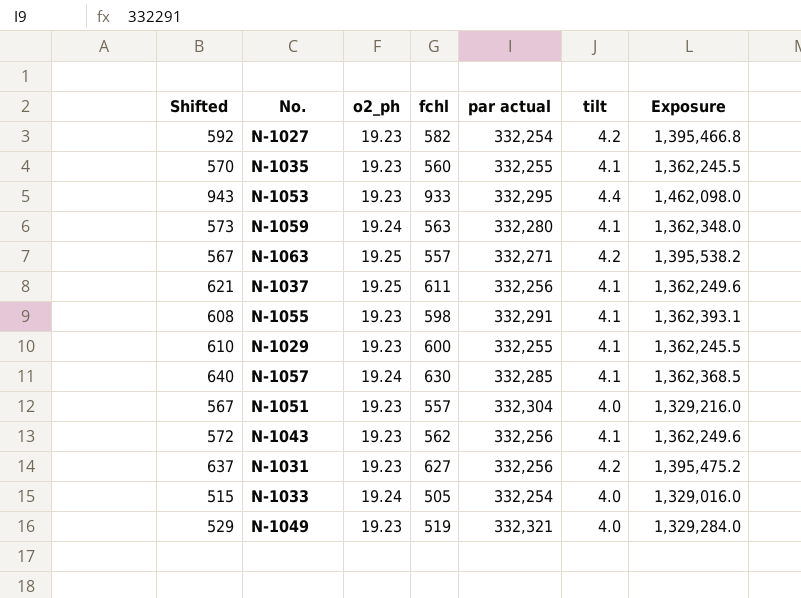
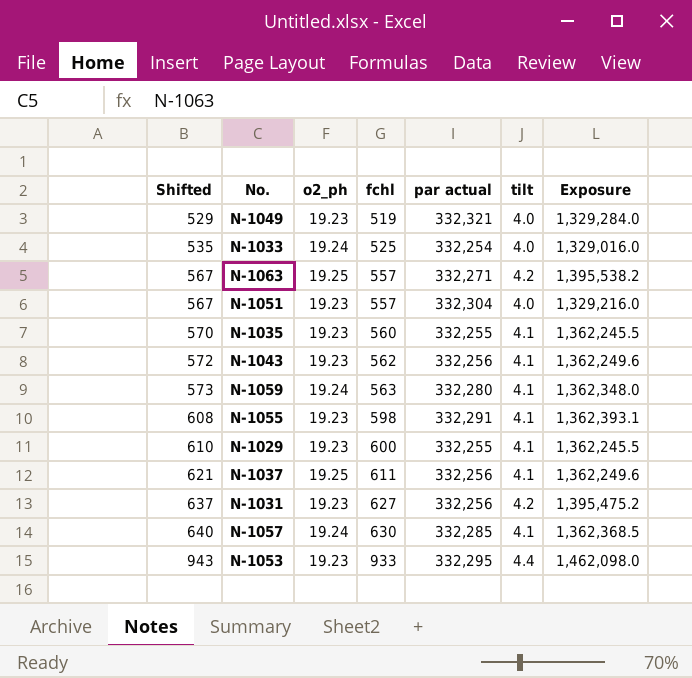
row order: none -> Shifted ascending
row N-1027: 592 | 19.23 | 582 | 332,254 | 4.2 | 1,395,466.8 -> none
N-1033 | Shifted: 515 -> 535
N-1033 | fchl: 505 -> 525

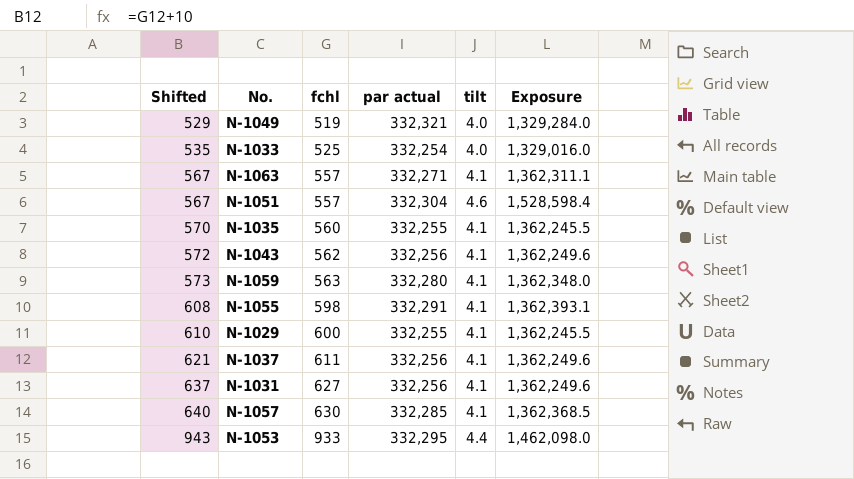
column o2_ph | position: 3 -> none
N-1063 | tilt: 4.2 -> 4.1
N-1063 | Exposure: 1,395,538.2 -> 1,362,311.1
N-1051 | tilt: 4.0 -> 4.6
N-1051 | Exposure: 1,329,216.0 -> 1,528,598.4
N-1031 | tilt: 4.2 -> 4.1
N-1031 | Exposure: 1,395,475.2 -> 1,362,249.6

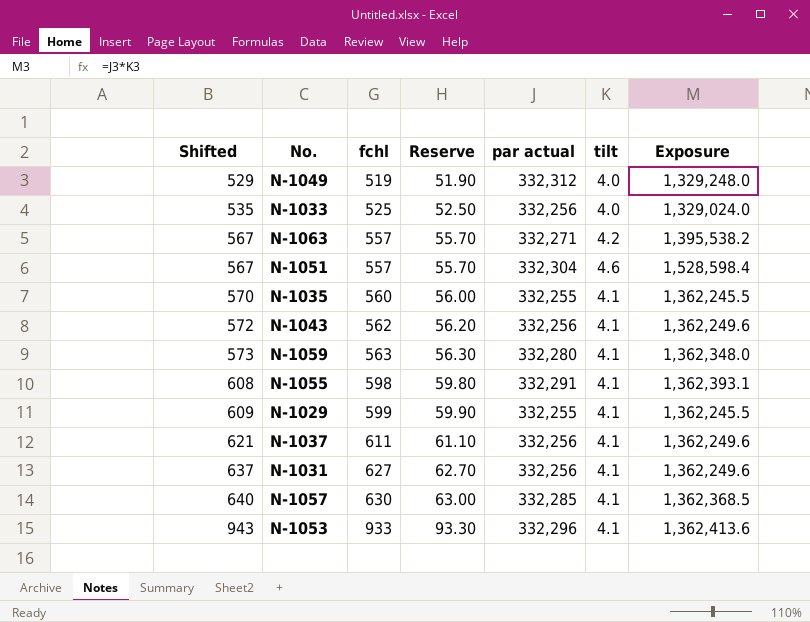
column Reserve | formula: none -> [fchl] * 0.1
N-1049 | par actual: 332,321 -> 332,312
N-1049 | Exposure: 1,329,284.0 -> 1,329,248.0
N-1033 | par actual: 332,254 -> 332,256
N-1033 | Exposure: 1,329,016.0 -> 1,329,024.0
N-1063 | tilt: 4.1 -> 4.2
N-1063 | Exposure: 1,362,311.1 -> 1,395,538.2
N-1029 | Shifted: 610 -> 609
N-1029 | fchl: 600 -> 599
N-1053 | par actual: 332,295 -> 332,296
N-1053 | tilt: 4.4 -> 4.1
N-1053 | Exposure: 1,462,098.0 -> 1,362,413.6

